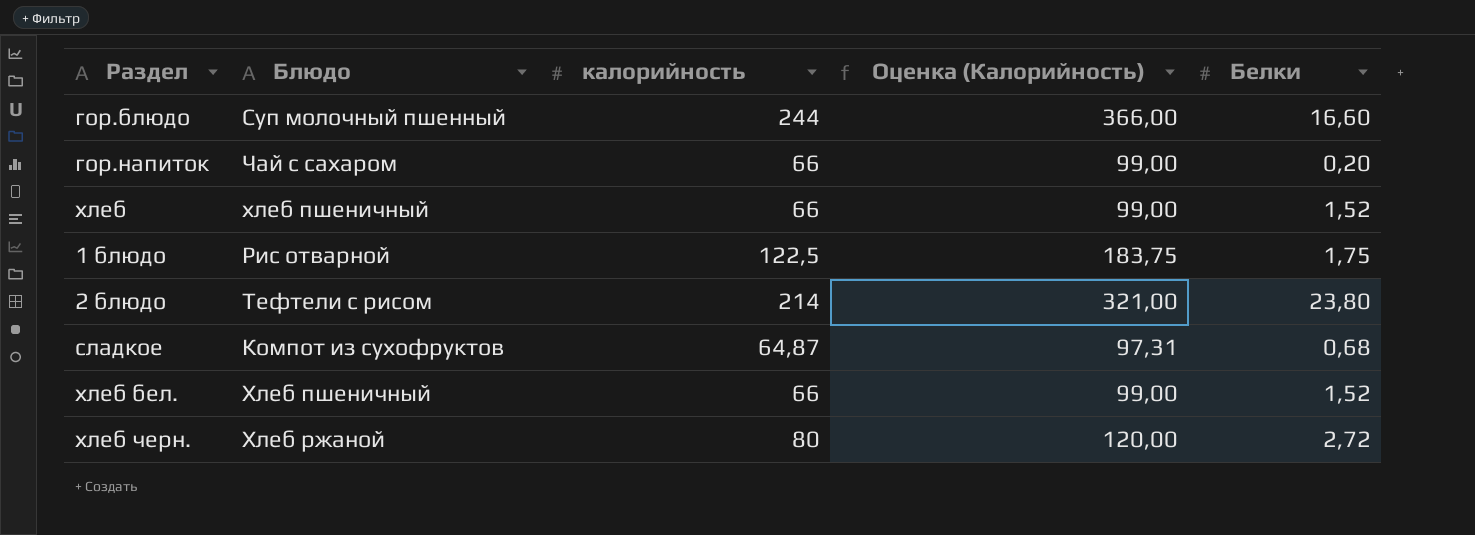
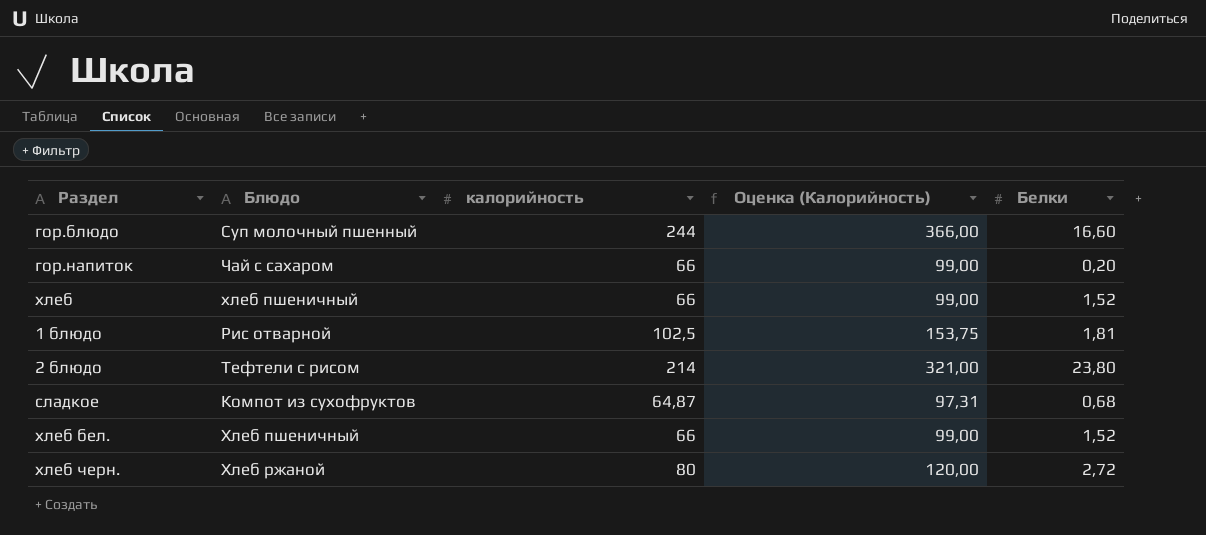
1 блюдо | калорийность: 122,5 -> 102,5
1 блюдо | Оценка (Калорийность): 183,75 -> 153,75
1 блюдо | Белки: 1,75 -> 1,81

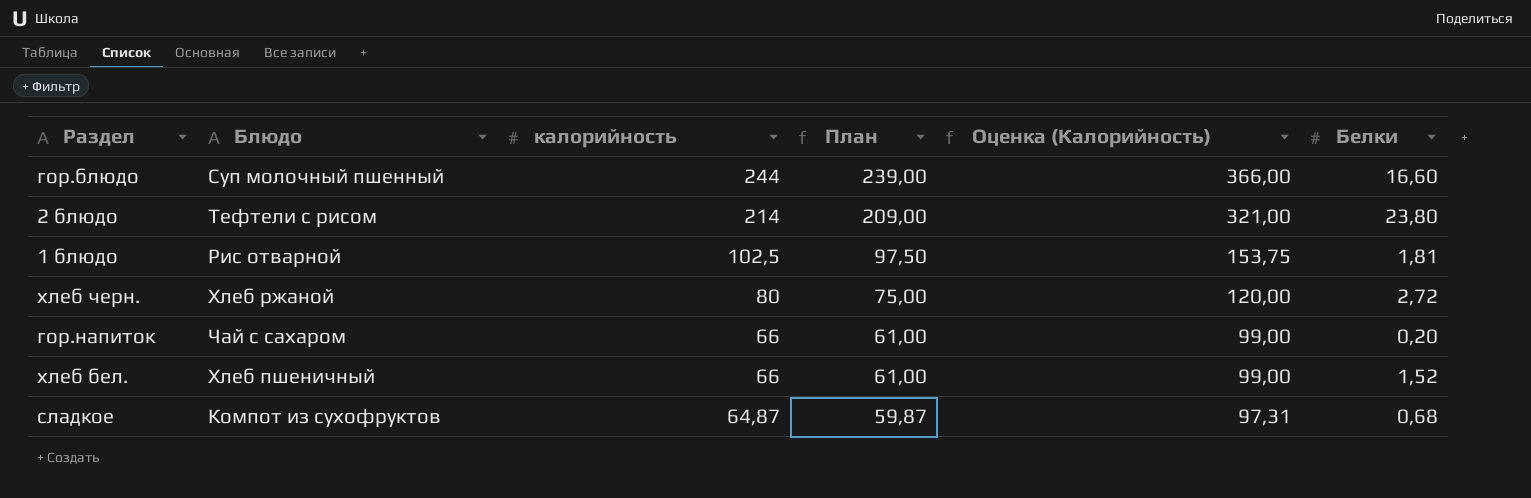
row order: none -> калорийность descending
column План | formula: none -> [калорийность] - 5
row хлеб: хлеб пшеничный | 66 | 99,00 | 1,52 -> none

